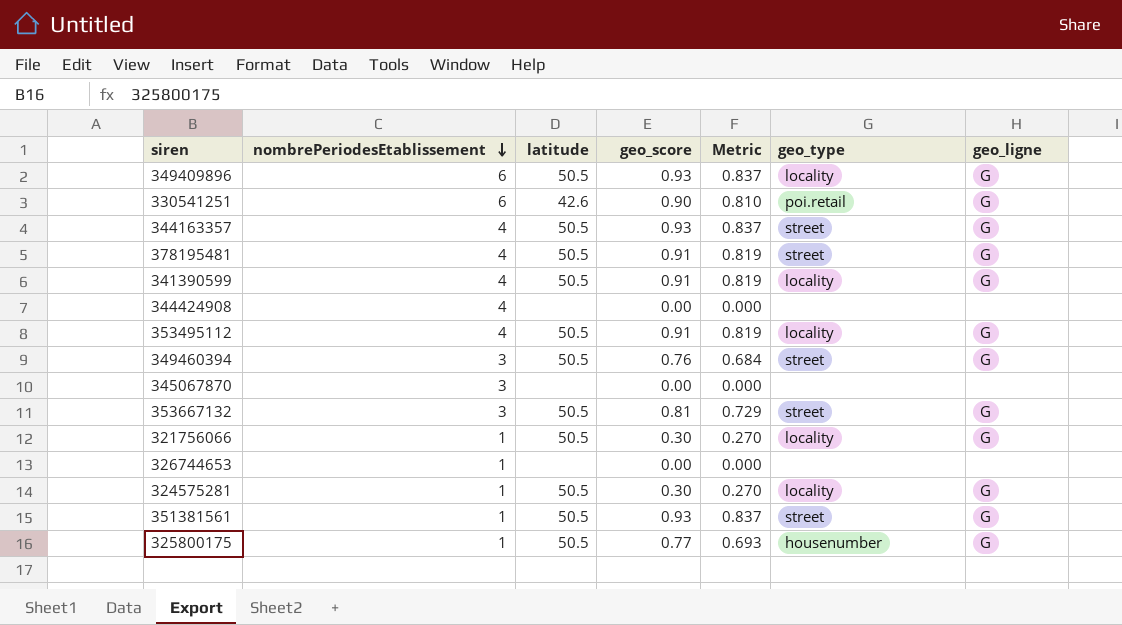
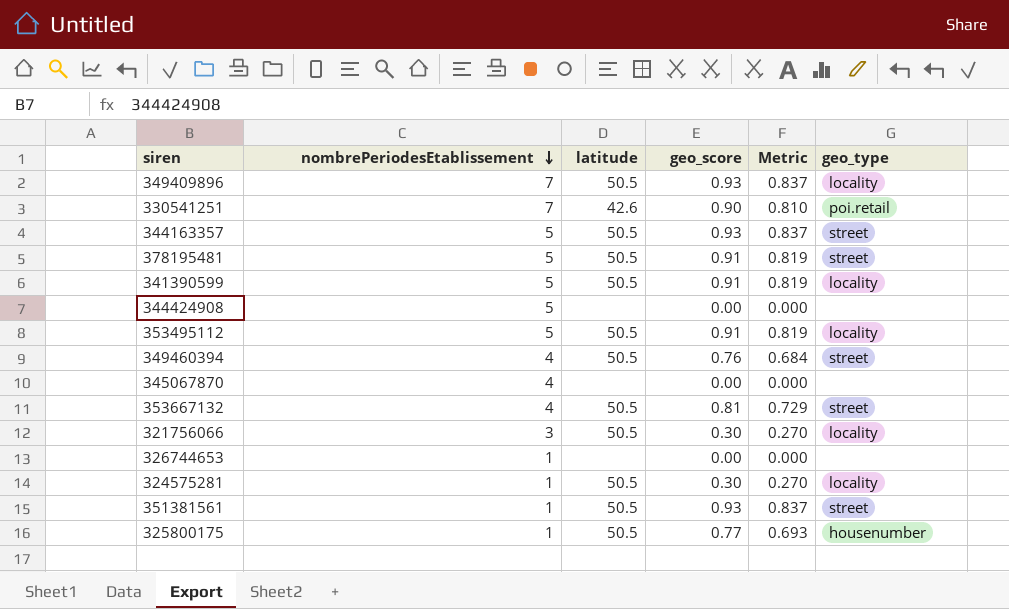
column geo_ligne | position: 7 -> none
349409896 | nombrePeriodesEtablissement: 6 -> 7
330541251 | nombrePeriodesEtablissement: 6 -> 7
344163357 | nombrePeriodesEtablissement: 4 -> 5
378195481 | nombrePeriodesEtablissement: 4 -> 5
341390599 | nombrePeriodesEtablissement: 4 -> 5
344424908 | nombrePeriodesEtablissement: 4 -> 5
353495112 | nombrePeriodesEtablissement: 4 -> 5
349460394 | nombrePeriodesEtablissement: 3 -> 4
345067870 | nombrePeriodesEtablissement: 3 -> 4
353667132 | nombrePeriodesEtablissement: 3 -> 4
321756066 | nombrePeriodesEtablissement: 1 -> 3

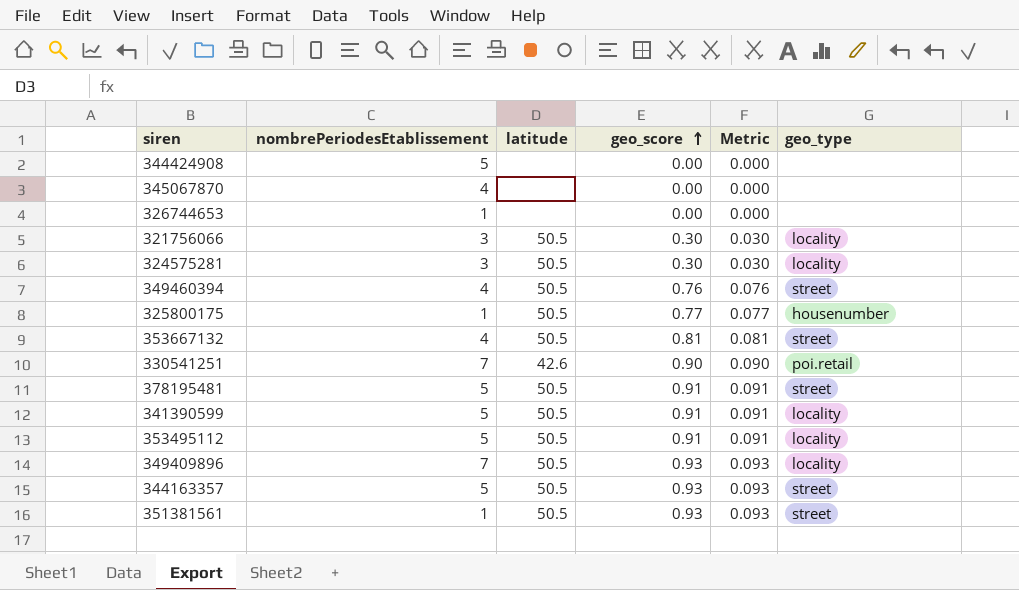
row order: nombrePeriodesEtablissement descending -> geo_score ascending
column Metric | formula: [geo_score] * 0.9 -> [geo_score] * 0.1
324575281 | nombrePeriodesEtablissement: 1 -> 3

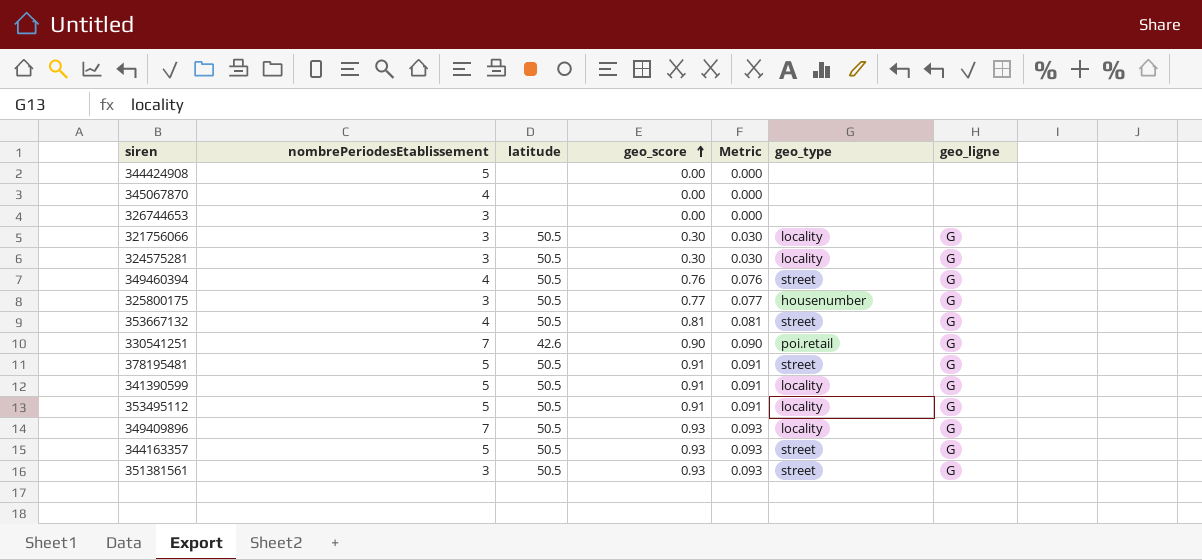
column geo_ligne | position: none -> 7
326744653 | nombrePeriodesEtablissement: 1 -> 3
325800175 | nombrePeriodesEtablissement: 1 -> 3
351381561 | nombrePeriodesEtablissement: 1 -> 3

